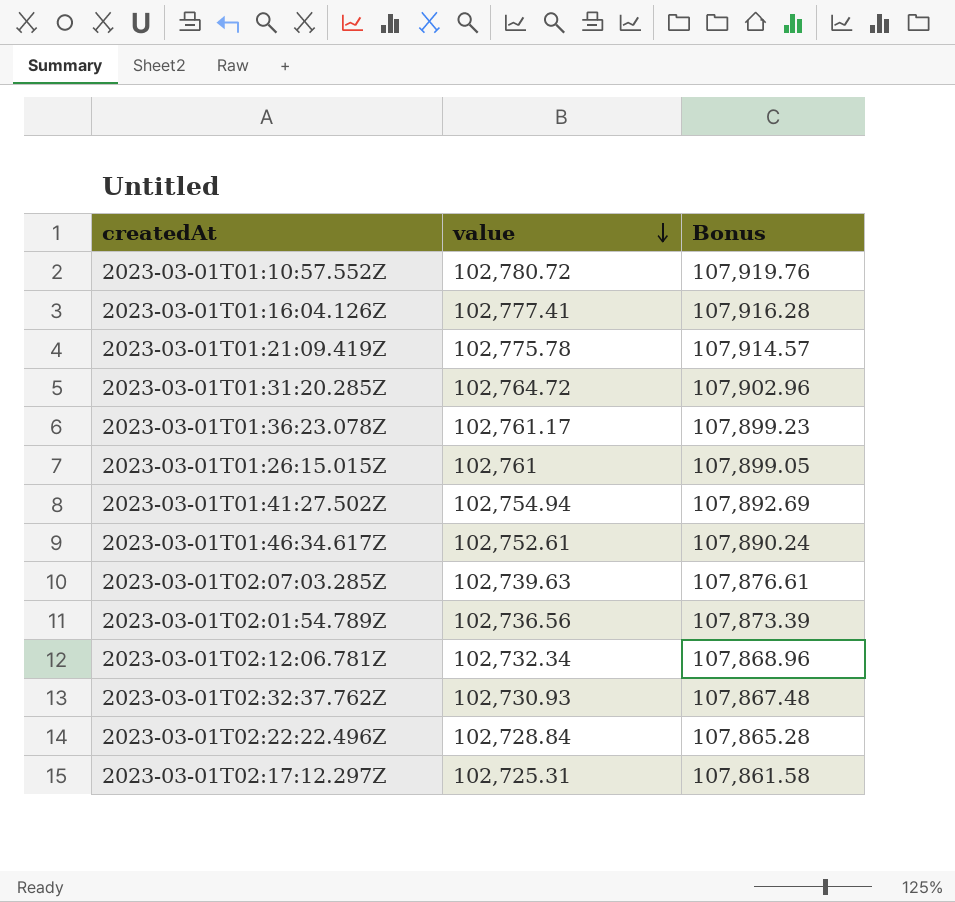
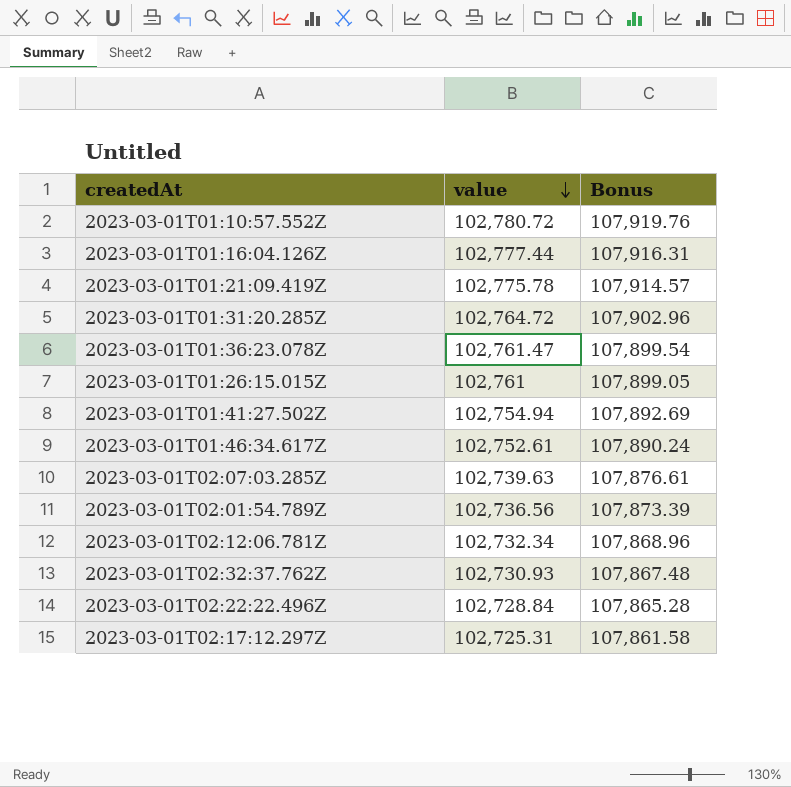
2023-03-01T01:16:04.126Z | value: 102,777.41 -> 102,777.44
2023-03-01T01:16:04.126Z | Bonus: 107,916.28 -> 107,916.31
2023-03-01T01:36:23.078Z | value: 102,761.17 -> 102,761.47
2023-03-01T01:36:23.078Z | Bonus: 107,899.23 -> 107,899.54

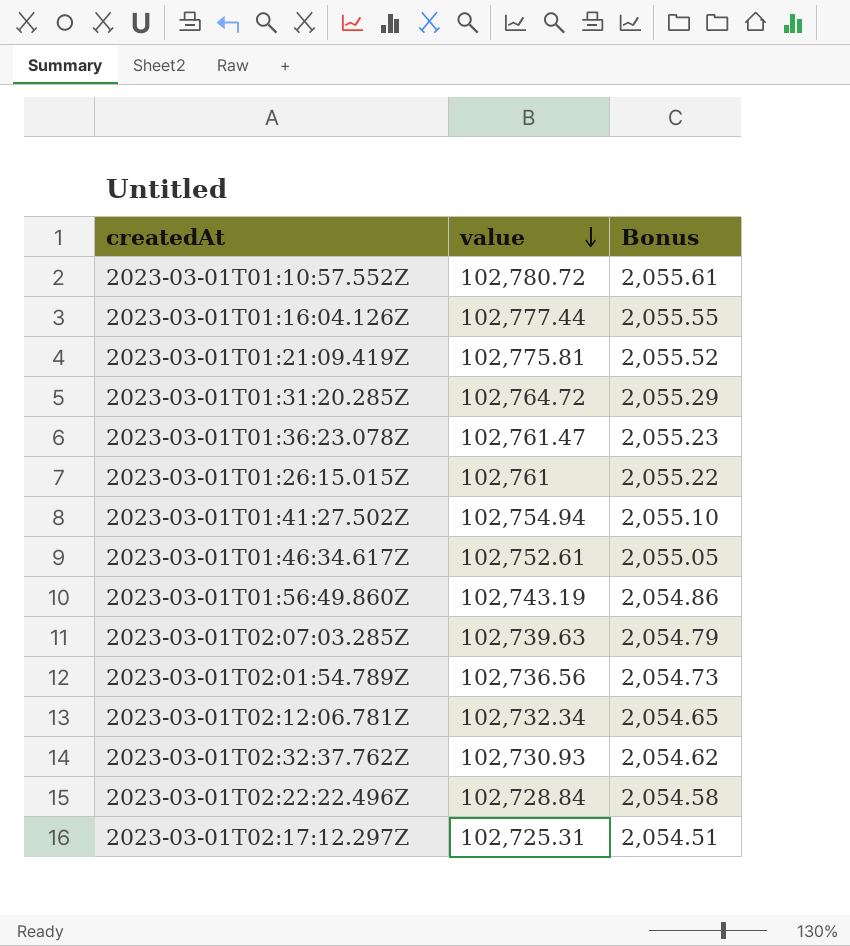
column Bonus | formula: [value] * 1.05 -> [value] * 0.02
2023-03-01T01:21:09.419Z | value: 102,775.78 -> 102,775.81
row 2023-03-01T01:56:49.860Z: none -> 102,743.19 | 2,054.86

